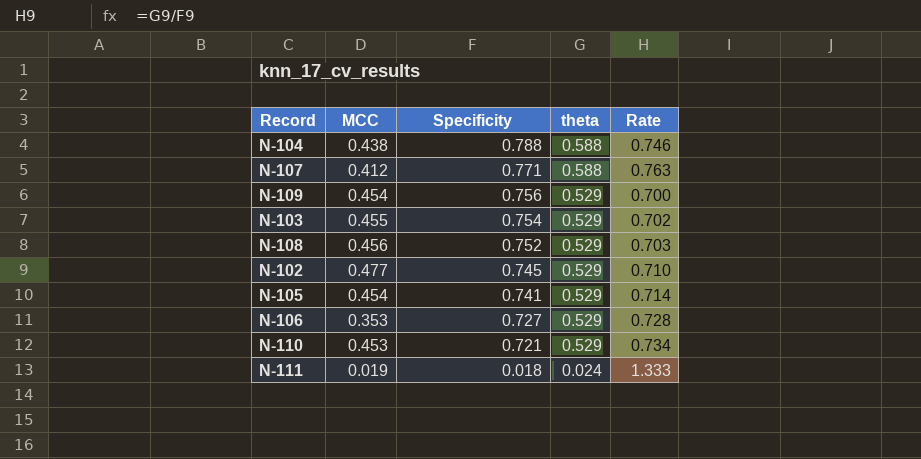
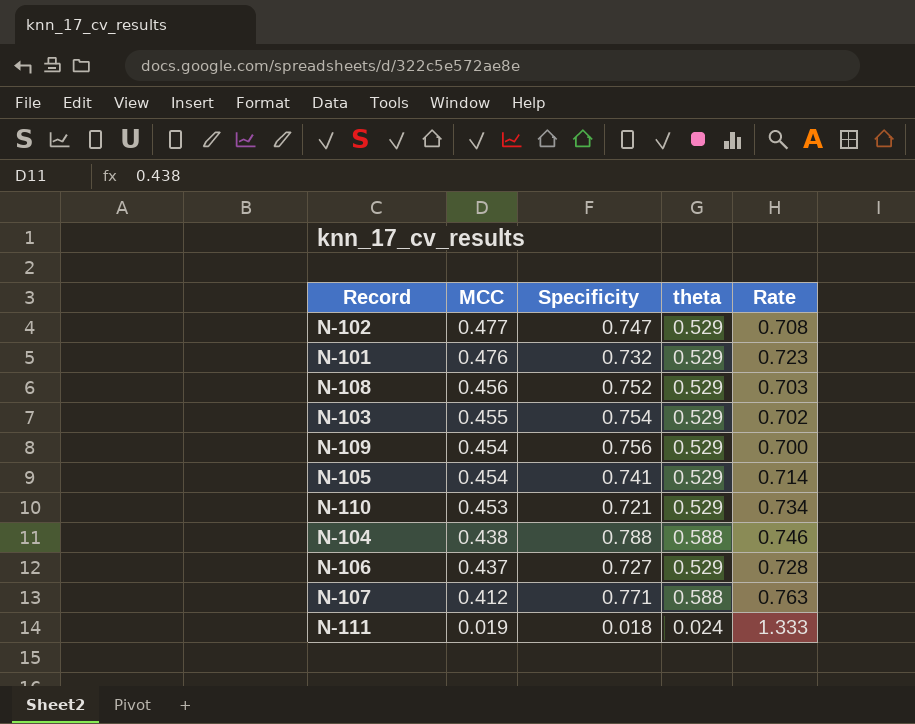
row order: Specificity descending -> MCC descending
N-102 | Specificity: 0.745 -> 0.747
N-102 | Rate: 0.710 -> 0.708
row N-101: none -> 0.476 | 0.732 | 0.529 | 0.723
N-106 | MCC: 0.353 -> 0.437

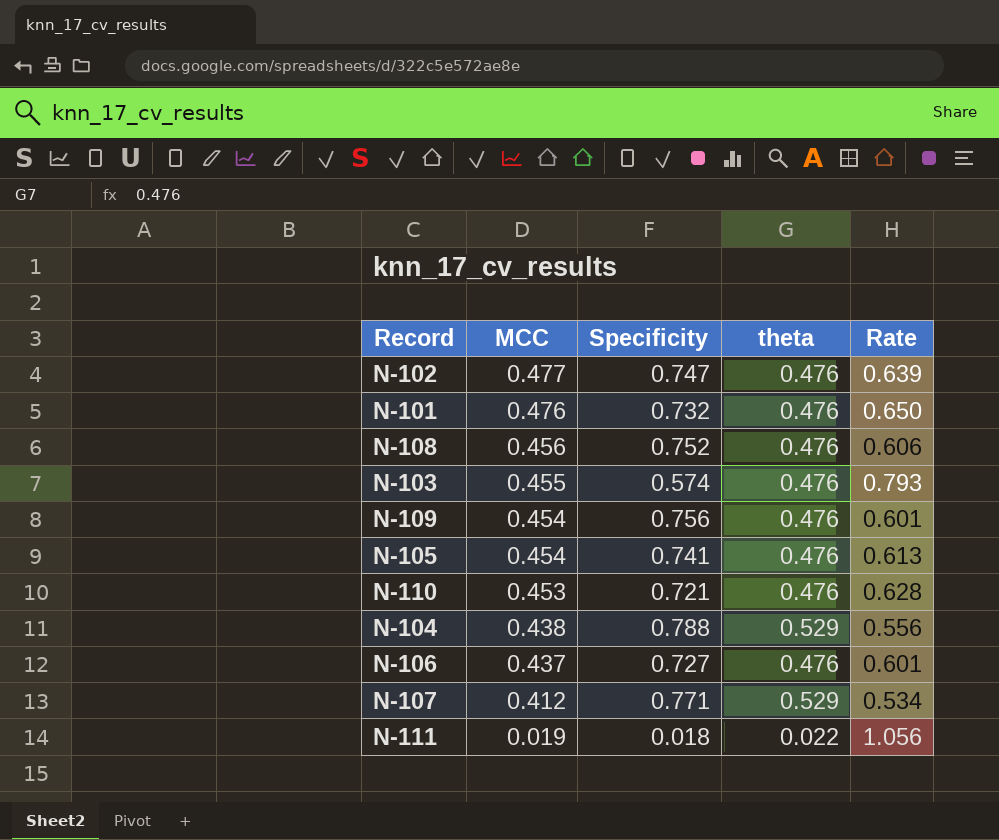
column Rate | formula: [theta] / [Specificity] -> [MCC] / [Specificity]
N-102 | theta: 0.529 -> 0.476
N-101 | theta: 0.529 -> 0.476
N-108 | theta: 0.529 -> 0.476
N-103 | Specificity: 0.754 -> 0.574
N-103 | theta: 0.529 -> 0.476
N-109 | theta: 0.529 -> 0.476
N-105 | theta: 0.529 -> 0.476
N-110 | theta: 0.529 -> 0.476
N-104 | theta: 0.588 -> 0.529
N-106 | theta: 0.529 -> 0.476
N-107 | theta: 0.588 -> 0.529
N-111 | theta: 0.024 -> 0.022

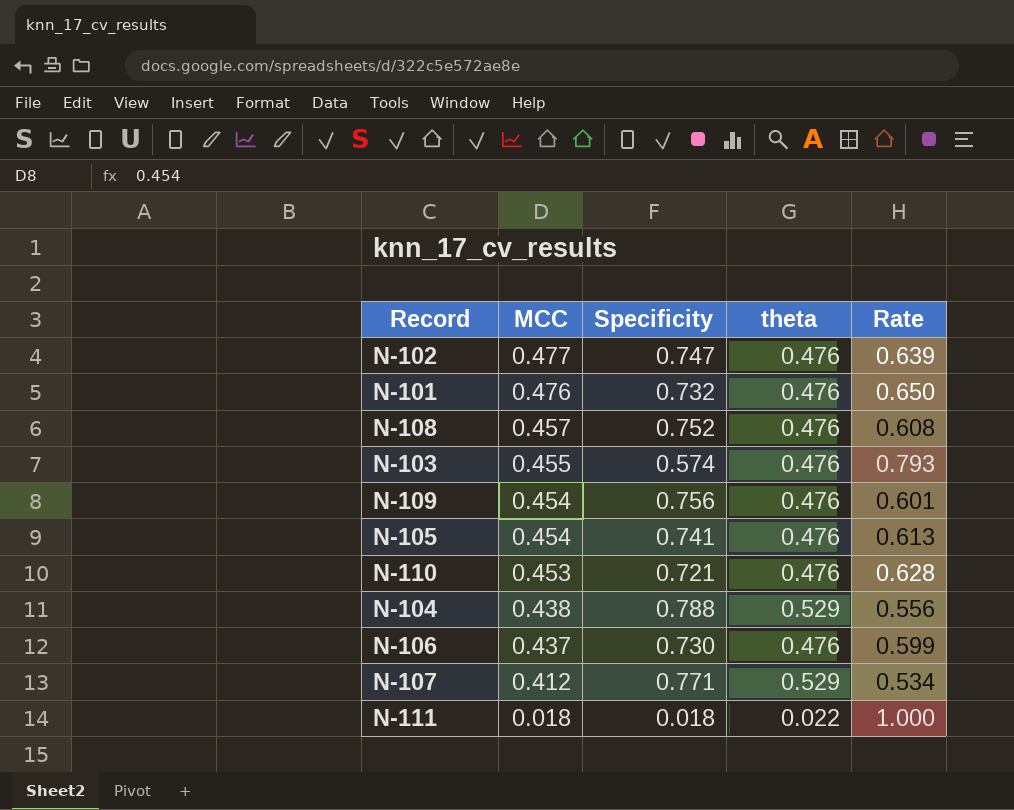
N-108 | MCC: 0.456 -> 0.457
N-108 | Rate: 0.606 -> 0.608
N-106 | Specificity: 0.727 -> 0.730
N-106 | Rate: 0.601 -> 0.599
N-111 | MCC: 0.019 -> 0.018
N-111 | Rate: 1.056 -> 1.000

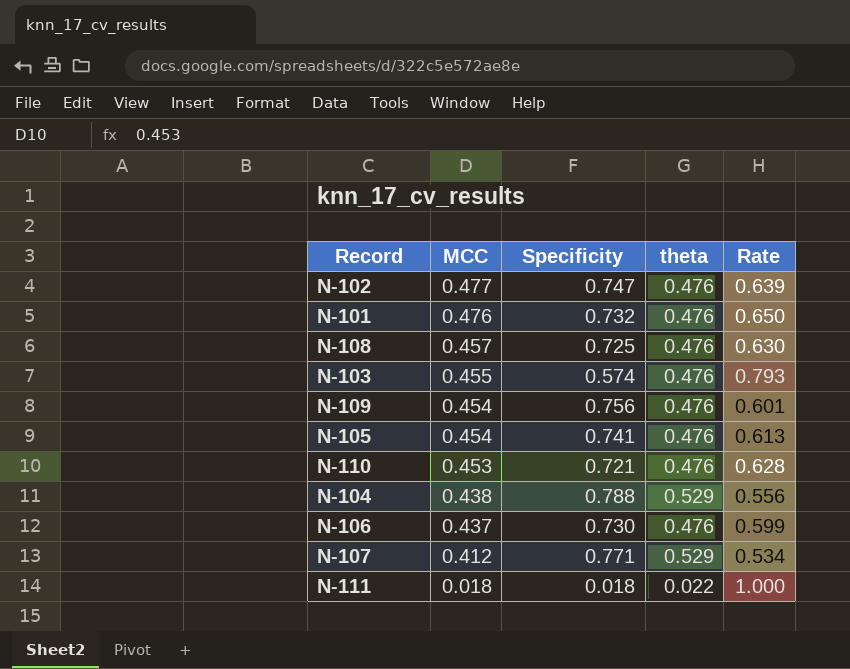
N-108 | Specificity: 0.752 -> 0.725
N-108 | Rate: 0.608 -> 0.630

